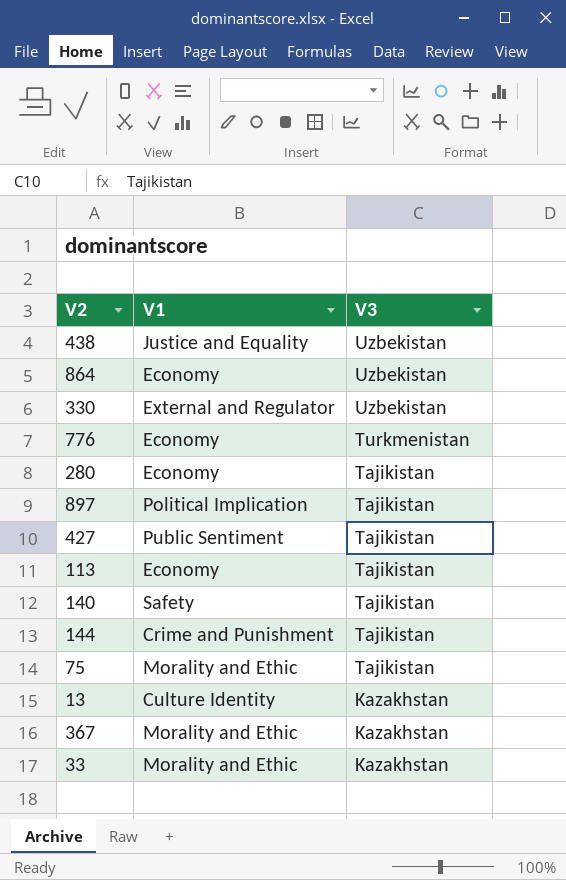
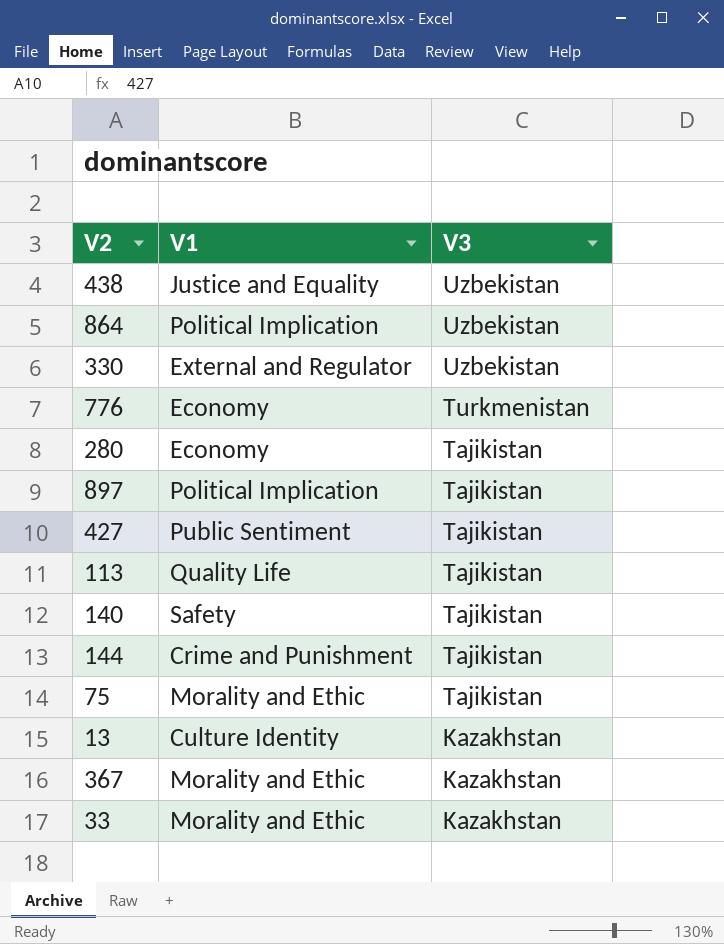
864 | V1: Economy -> Political Implication
113 | V1: Economy -> Quality Life

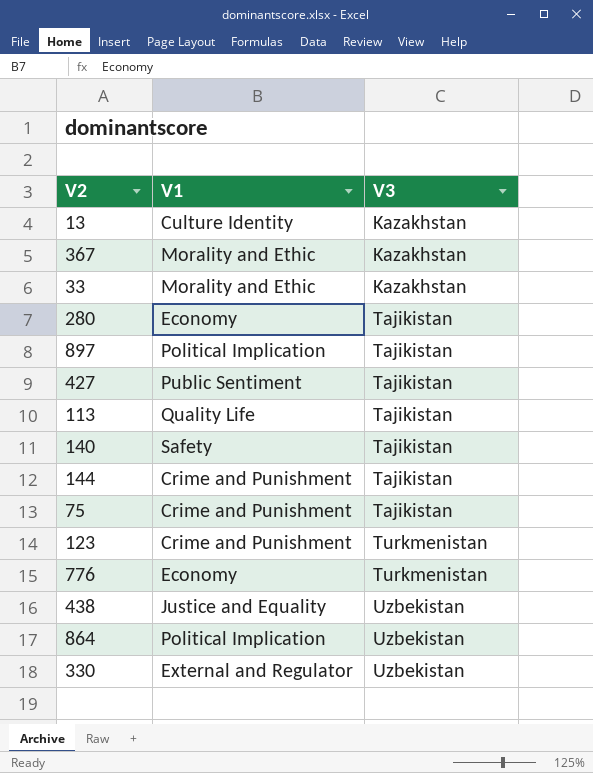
row order: V3 descending -> V3 ascending
75 | V1: Morality and Ethic -> Crime and Punishment
row 123: none -> Crime and Punishment | Turkmenistan

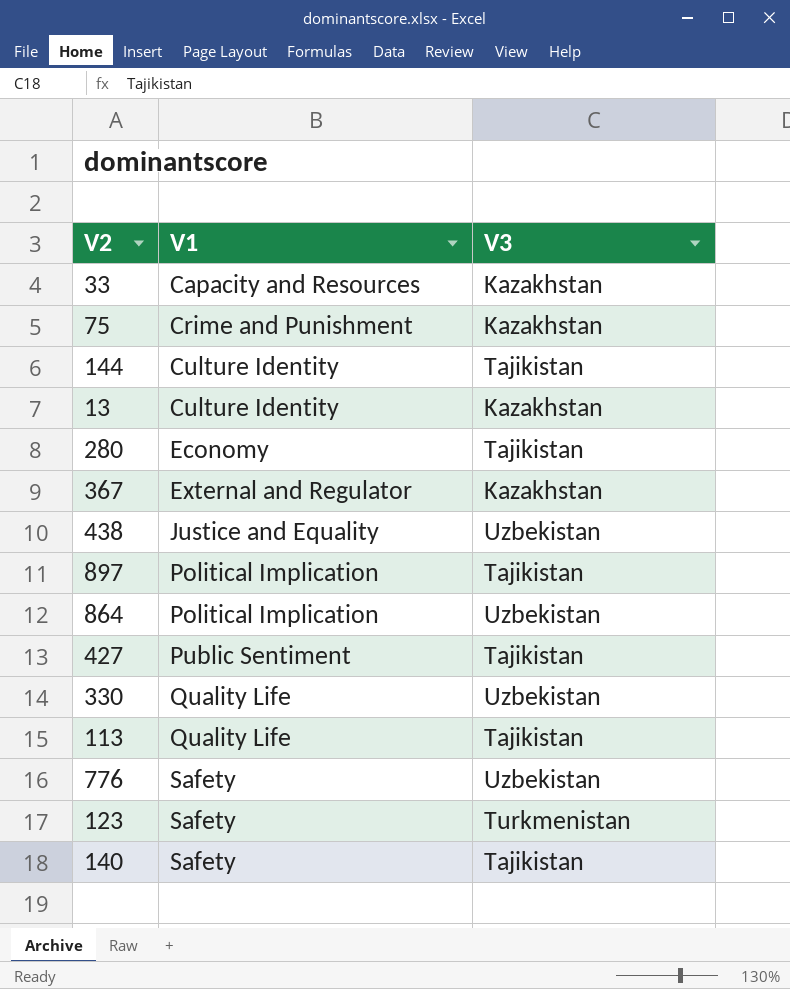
row order: V3 ascending -> V1 ascending
33 | V1: Morality and Ethic -> Capacity and Resources
75 | V3: Tajikistan -> Kazakhstan
144 | V1: Crime and Punishment -> Culture Identity
367 | V1: Morality and Ethic -> External and Regulator
330 | V1: External and Regulator -> Quality Life
776 | V1: Economy -> Safety
776 | V3: Turkmenistan -> Uzbekistan
123 | V1: Crime and Punishment -> Safety

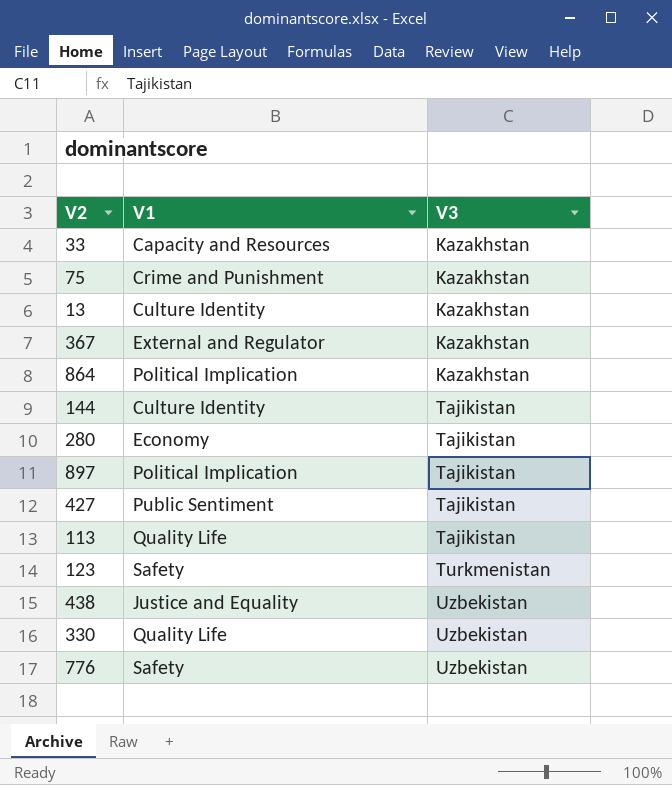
row order: V1 ascending -> V3 ascending
row 140: Safety | Tajikistan -> none
864 | V3: Uzbekistan -> Kazakhstan

